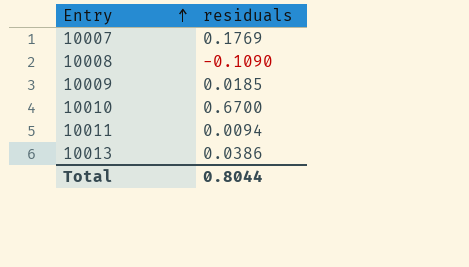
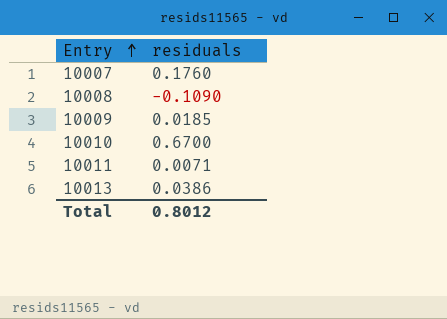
10007 | residuals: 0.1769 -> 0.1760
10011 | residuals: 0.0094 -> 0.0071
Total | residuals: 0.8044 -> 0.8012

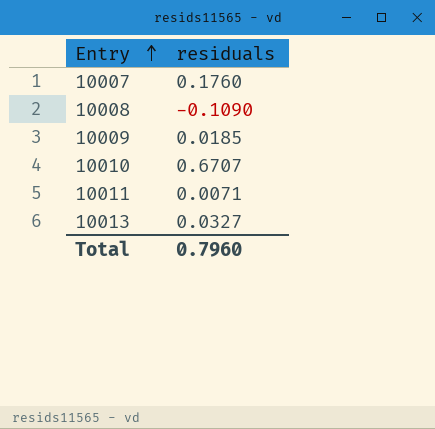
10010 | residuals: 0.6700 -> 0.6707
10013 | residuals: 0.0386 -> 0.0327
Total | residuals: 0.8012 -> 0.7960

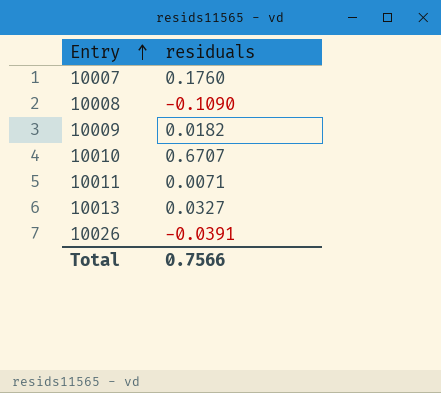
10009 | residuals: 0.0185 -> 0.0182
row 10026: none -> -0.0391
Total | residuals: 0.7960 -> 0.7566

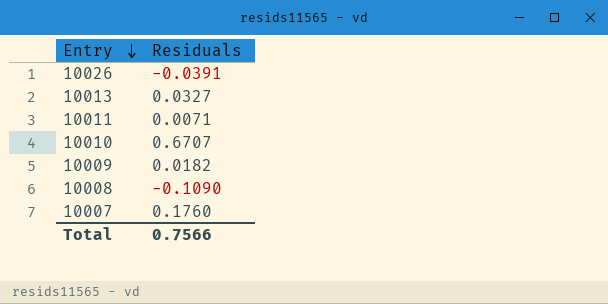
row order: Entry ascending -> Entry descending
column name: residuals -> Residuals

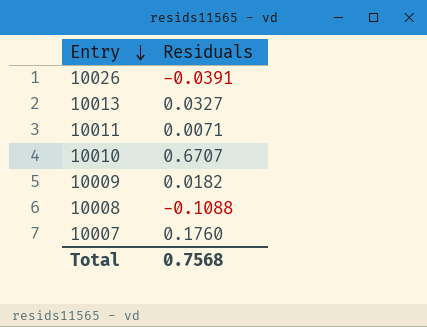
10008 | Residuals: -0.1090 -> -0.1088
Total | Residuals: 0.7566 -> 0.7568

